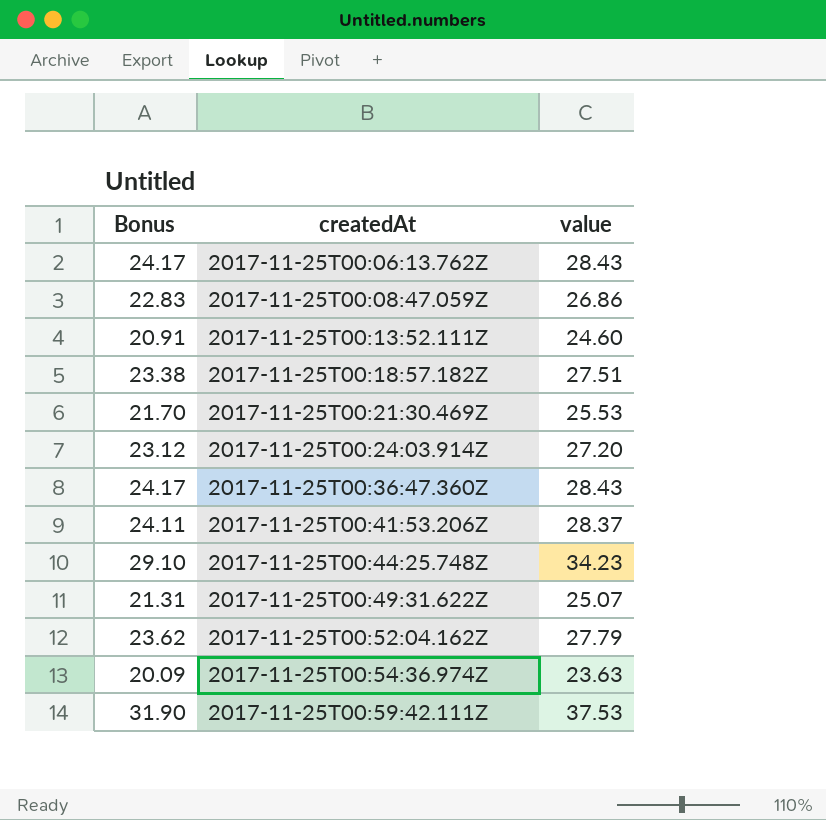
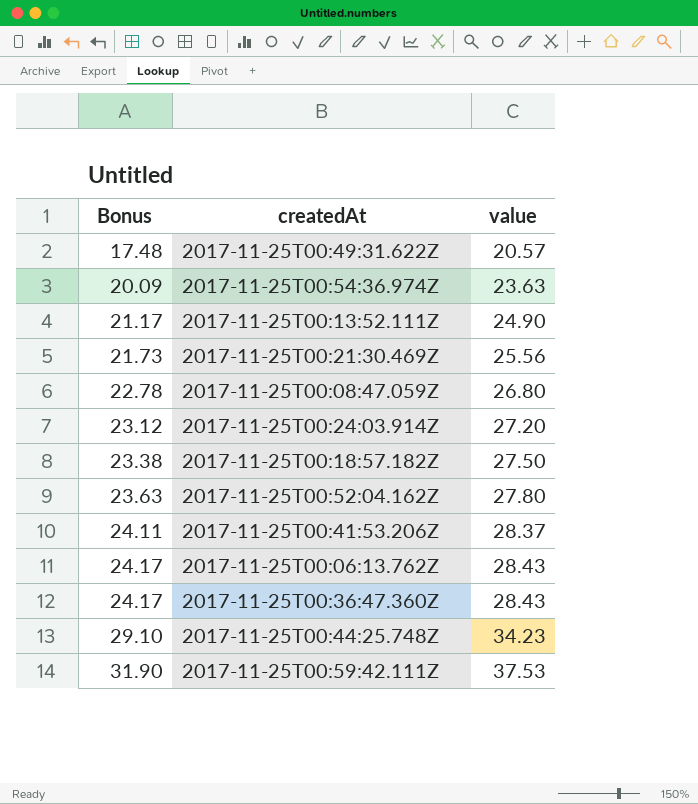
row order: createdAt ascending -> Bonus ascending
2017-11-25T00:49:31.622Z | Bonus: 21.31 -> 17.48
2017-11-25T00:49:31.622Z | value: 25.07 -> 20.57
2017-11-25T00:13:52.111Z | Bonus: 20.91 -> 21.17
2017-11-25T00:13:52.111Z | value: 24.60 -> 24.90
2017-11-25T00:21:30.469Z | Bonus: 21.70 -> 21.73
2017-11-25T00:21:30.469Z | value: 25.53 -> 25.56
2017-11-25T00:08:47.059Z | Bonus: 22.83 -> 22.78
2017-11-25T00:08:47.059Z | value: 26.86 -> 26.80
2017-11-25T00:18:57.182Z | value: 27.51 -> 27.50
2017-11-25T00:52:04.162Z | Bonus: 23.62 -> 23.63
2017-11-25T00:52:04.162Z | value: 27.79 -> 27.80

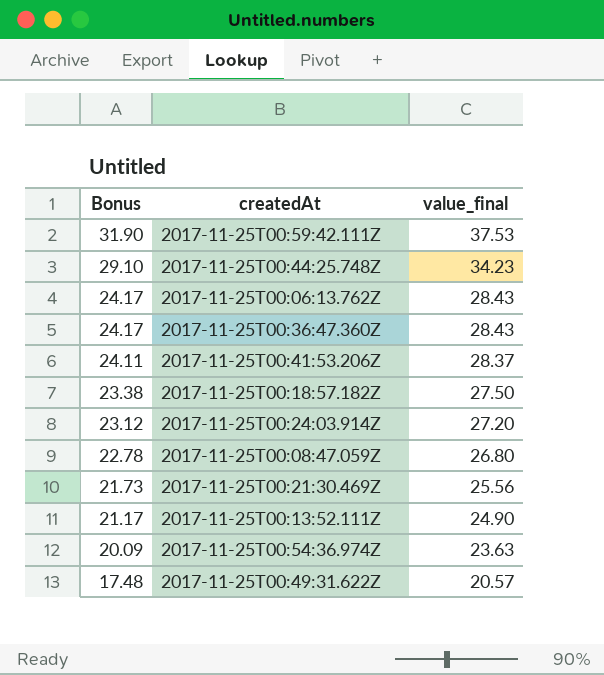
row order: Bonus ascending -> Bonus descending
column name: value -> value_final
row 2017-11-25T00:52:04.162Z: 23.63 | 27.80 -> none

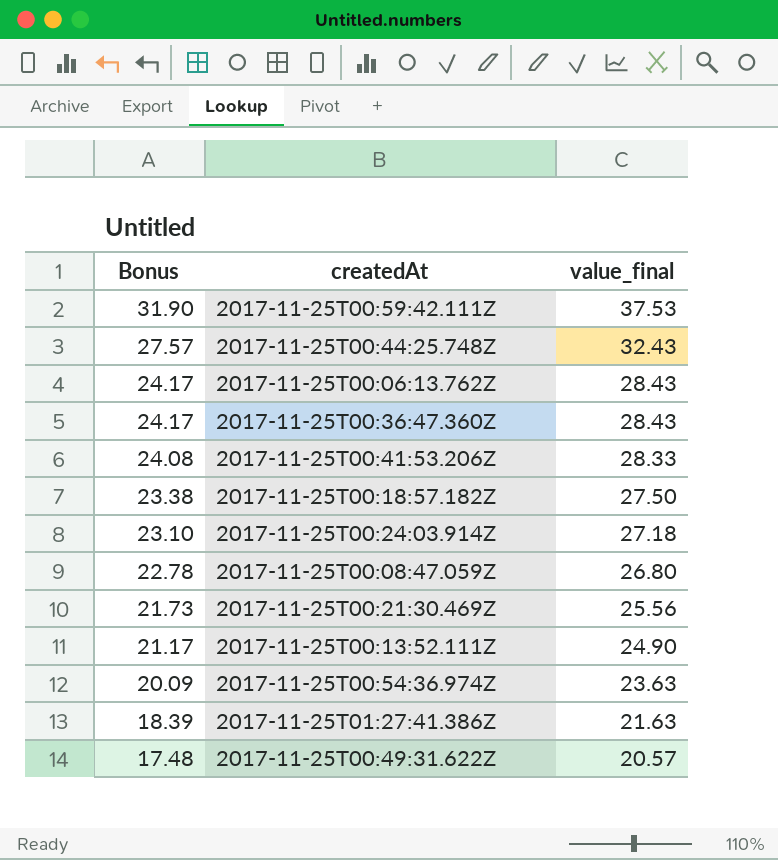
2017-11-25T00:44:25.748Z | Bonus: 29.10 -> 27.57
2017-11-25T00:44:25.748Z | value_final: 34.23 -> 32.43
2017-11-25T00:41:53.206Z | Bonus: 24.11 -> 24.08
2017-11-25T00:41:53.206Z | value_final: 28.37 -> 28.33
2017-11-25T00:24:03.914Z | Bonus: 23.12 -> 23.10
2017-11-25T00:24:03.914Z | value_final: 27.20 -> 27.18
row 2017-11-25T01:27:41.386Z: none -> 18.39 | 21.63

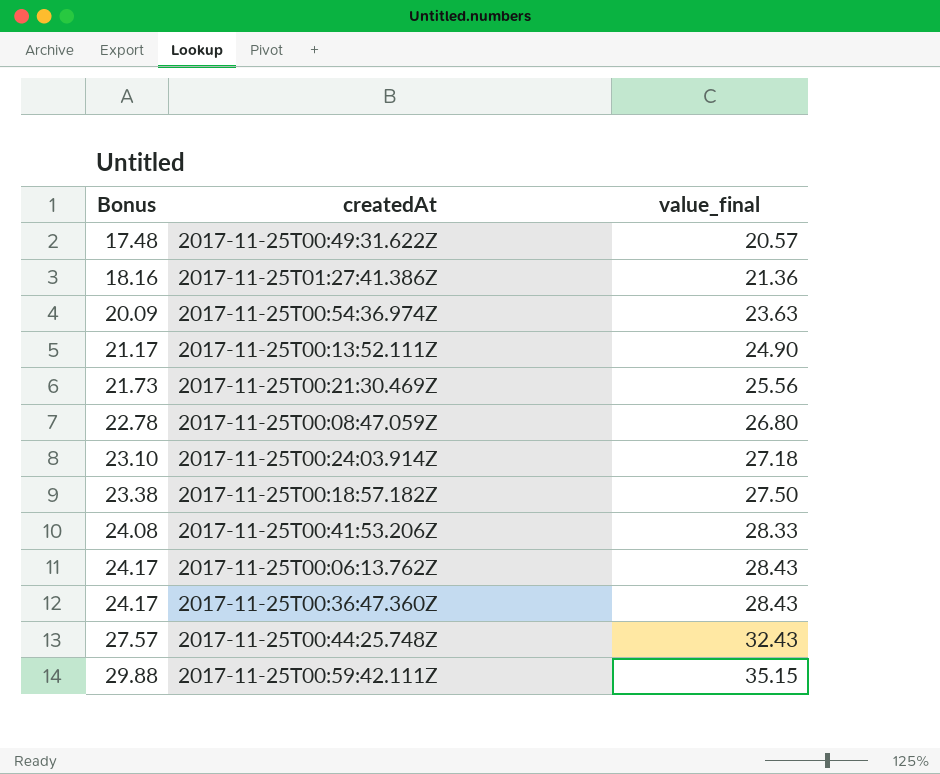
row order: Bonus descending -> Bonus ascending
2017-11-25T01:27:41.386Z | Bonus: 18.39 -> 18.16
2017-11-25T01:27:41.386Z | value_final: 21.63 -> 21.36
2017-11-25T00:59:42.111Z | Bonus: 31.90 -> 29.88
2017-11-25T00:59:42.111Z | value_final: 37.53 -> 35.15

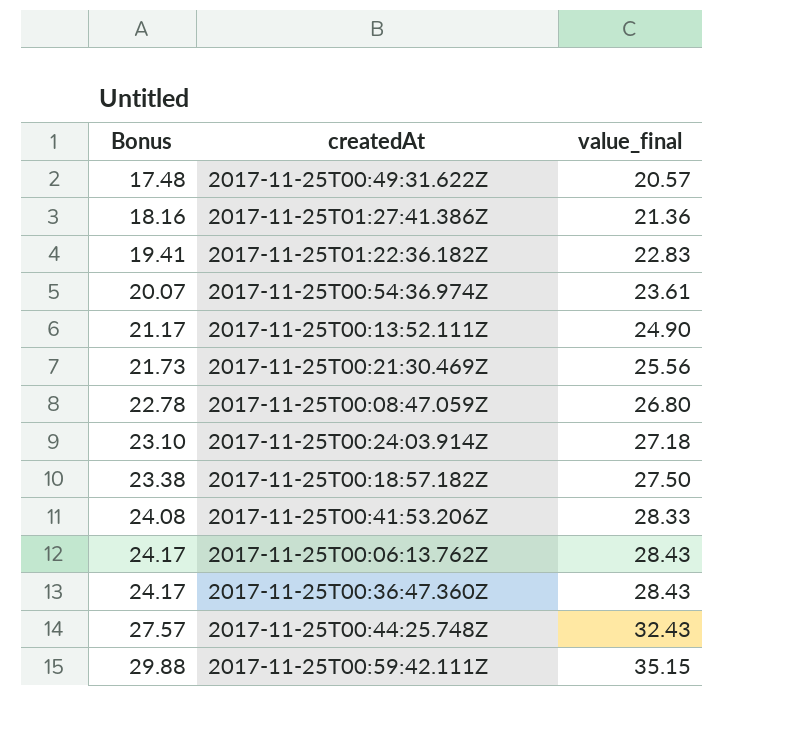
row 2017-11-25T01:22:36.182Z: none -> 19.41 | 22.83
2017-11-25T00:54:36.974Z | Bonus: 20.09 -> 20.07
2017-11-25T00:54:36.974Z | value_final: 23.63 -> 23.61

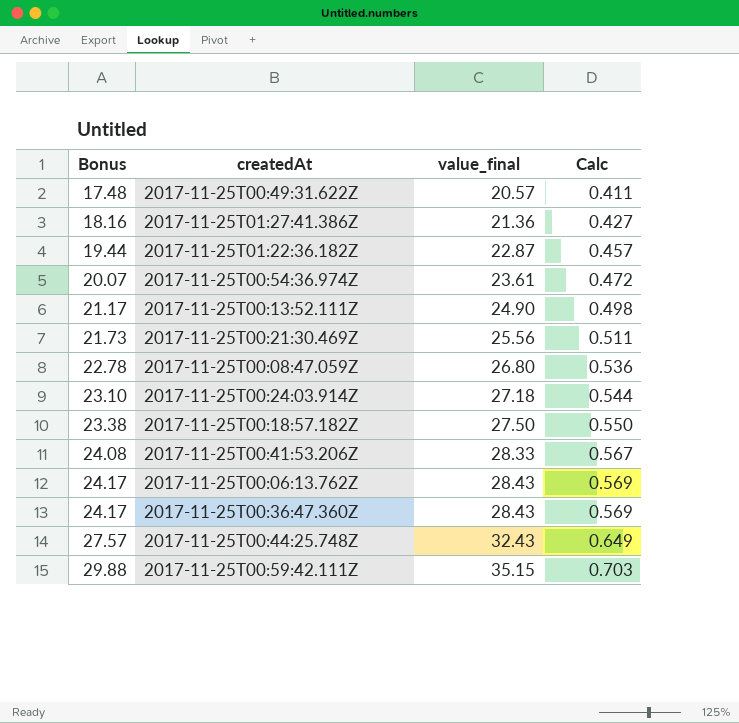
column Calc | formula: none -> [value_final] * 0.02
2017-11-25T01:22:36.182Z | Bonus: 19.41 -> 19.44
2017-11-25T01:22:36.182Z | value_final: 22.83 -> 22.87

